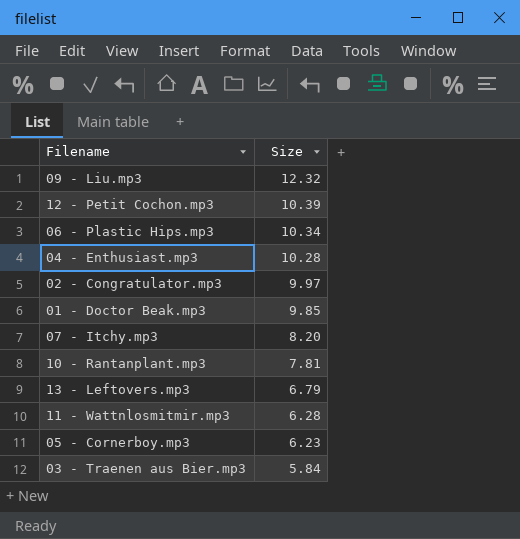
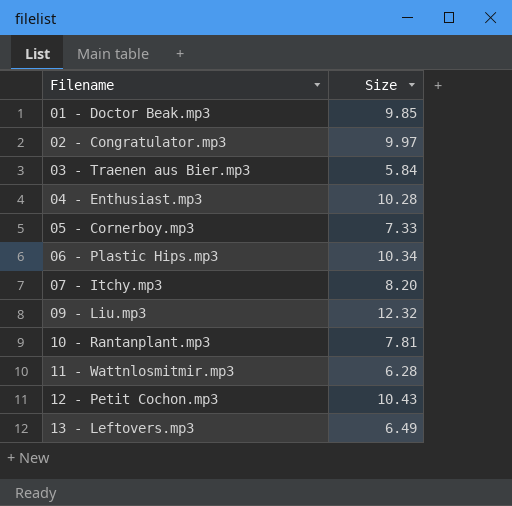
row order: Size descending -> Filename ascending
05 - Cornerboy.mp3 | Size: 6.23 -> 7.33
12 - Petit Cochon.mp3 | Size: 10.39 -> 10.43
13 - Leftovers.mp3 | Size: 6.79 -> 6.49

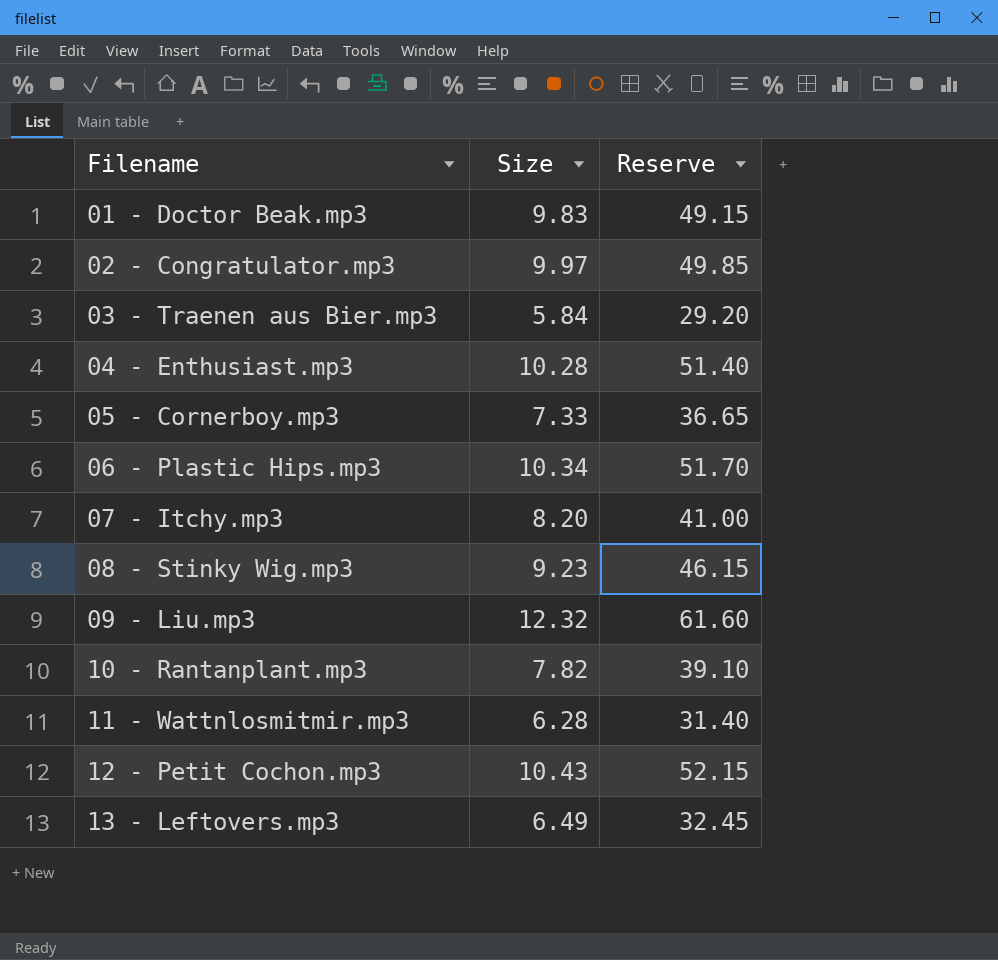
column Reserve | formula: none -> [Size] * 5
01 - Doctor Beak.mp3 | Size: 9.85 -> 9.83
row 08 - Stinky Wig.mp3: none -> 9.23 | 46.15
10 - Rantanplant.mp3 | Size: 7.81 -> 7.82

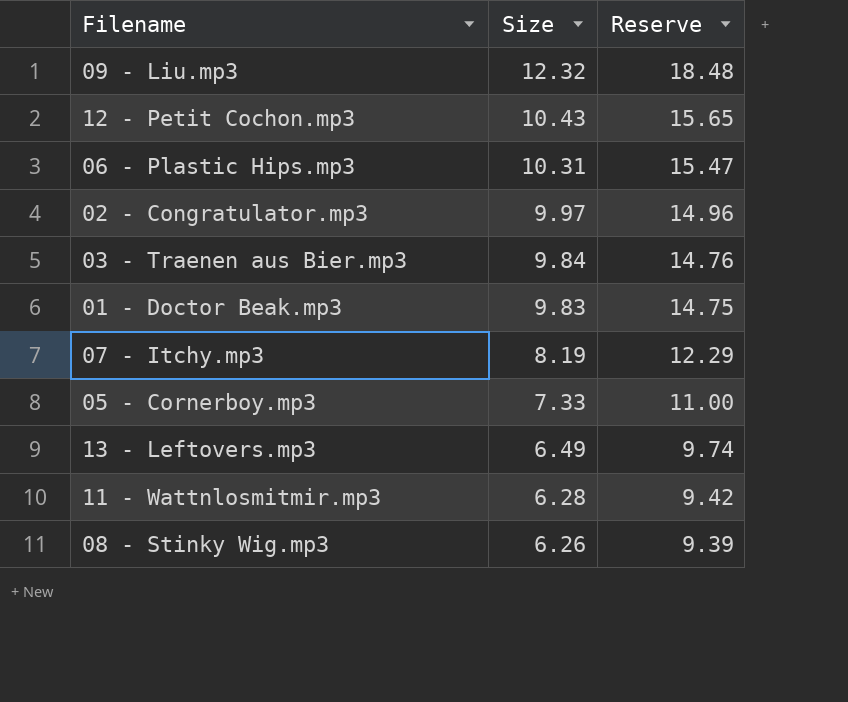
row order: Filename ascending -> Size descending
column Reserve | formula: [Size] * 5 -> [Size] * 1.5
row 04 - Enthusiast.mp3: 10.28 | 51.40 -> none
row 10 - Rantanplant.mp3: 7.82 | 39.10 -> none
06 - Plastic Hips.mp3 | Size: 10.34 -> 10.31
03 - Traenen aus Bier.mp3 | Size: 5.84 -> 9.84
07 - Itchy.mp3 | Size: 8.20 -> 8.19
08 - Stinky Wig.mp3 | Size: 9.23 -> 6.26

